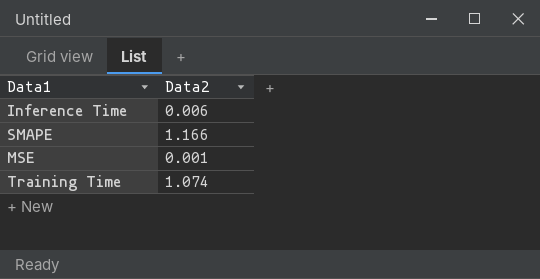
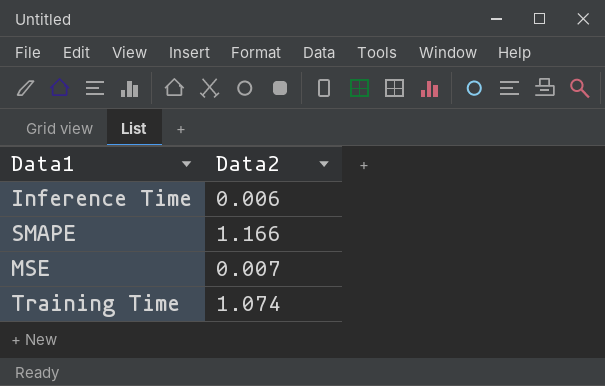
MSE | Data2: 0.001 -> 0.007

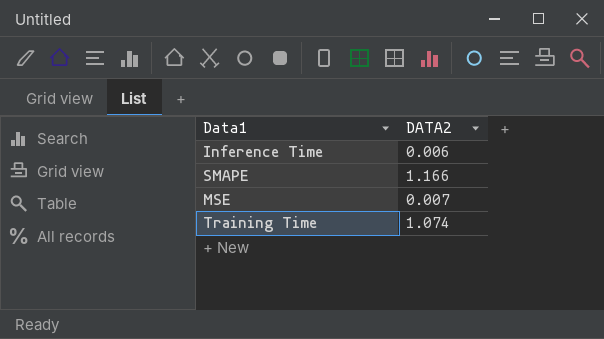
column name: Data2 -> DATA2

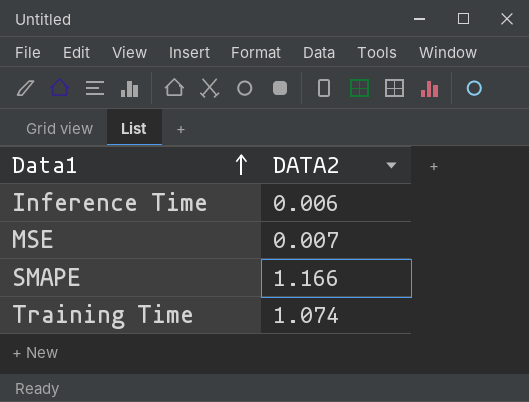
row order: none -> Data1 ascending

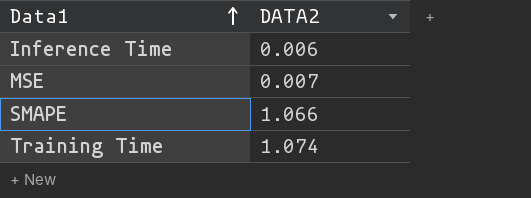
SMAPE | DATA2: 1.166 -> 1.066

